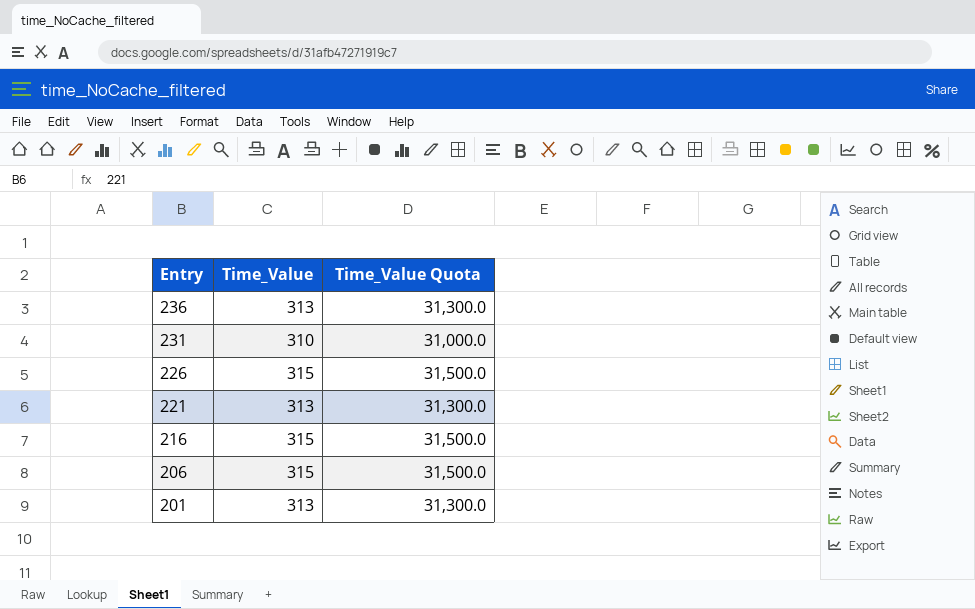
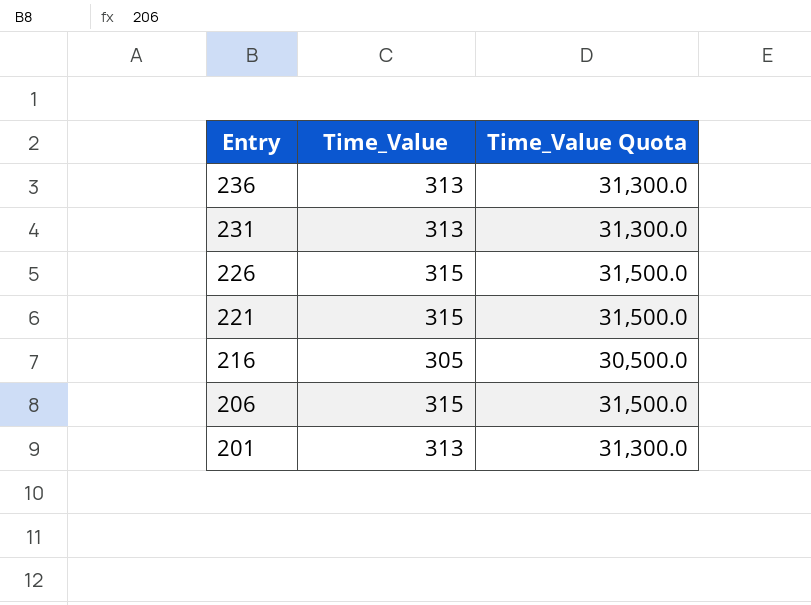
231 | Time_Value: 310 -> 313
231 | Time_Value Quota: 31,000.0 -> 31,300.0
221 | Time_Value: 313 -> 315
221 | Time_Value Quota: 31,300.0 -> 31,500.0
216 | Time_Value: 315 -> 305
216 | Time_Value Quota: 31,500.0 -> 30,500.0

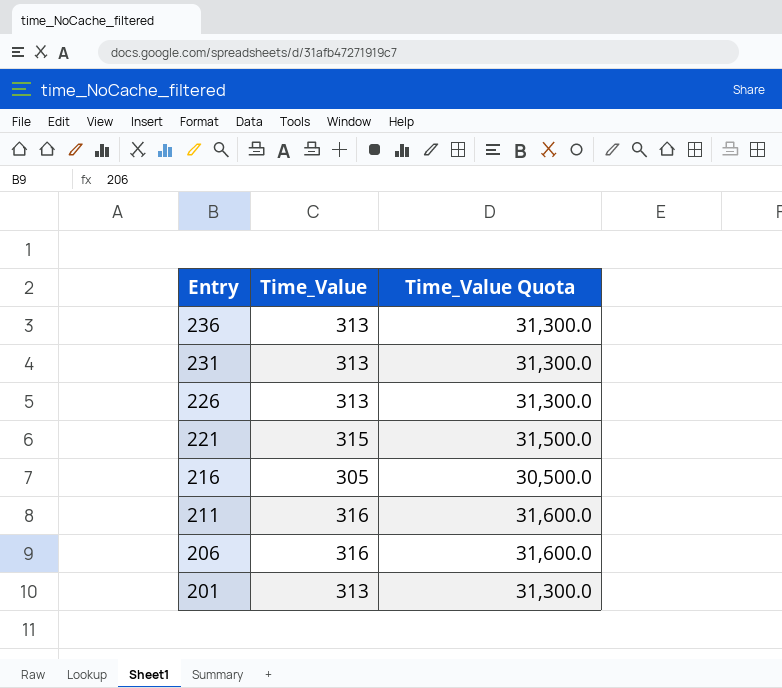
226 | Time_Value: 315 -> 313
226 | Time_Value Quota: 31,500.0 -> 31,300.0
row 211: none -> 316 | 31,600.0
206 | Time_Value: 315 -> 316
206 | Time_Value Quota: 31,500.0 -> 31,600.0

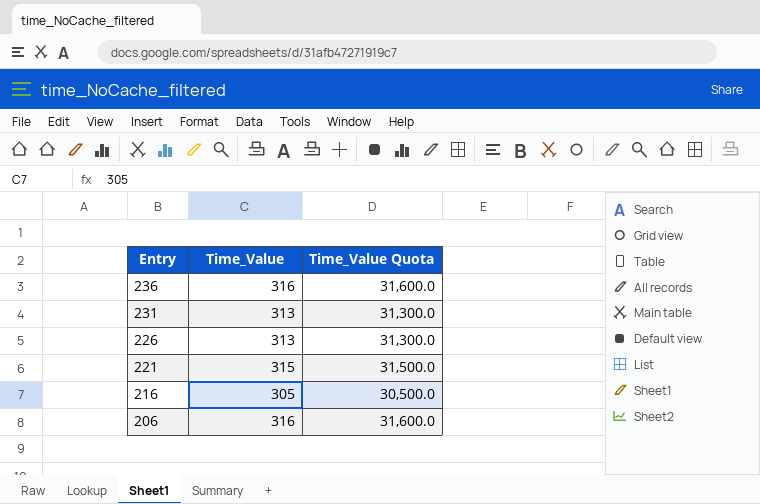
row 211: 316 | 31,600.0 -> none
row 201: 313 | 31,300.0 -> none
236 | Time_Value: 313 -> 316
236 | Time_Value Quota: 31,300.0 -> 31,600.0

